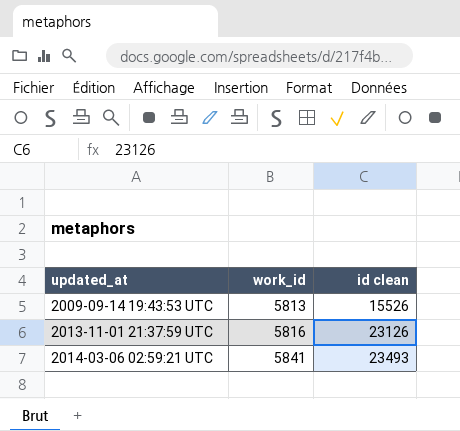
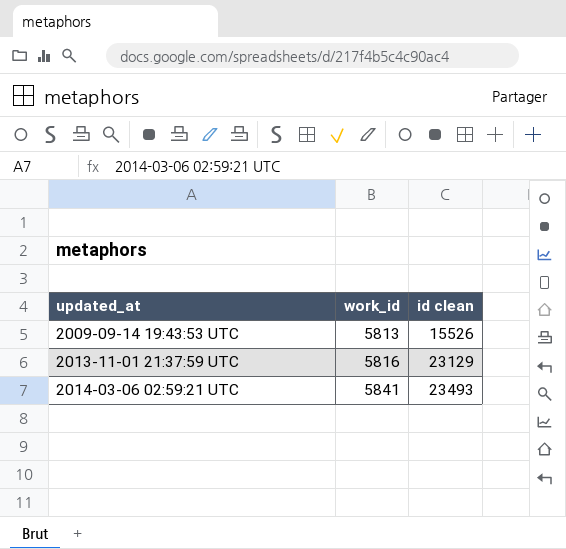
2013-11-01 21:37:59 UTC | id clean: 23126 -> 23129

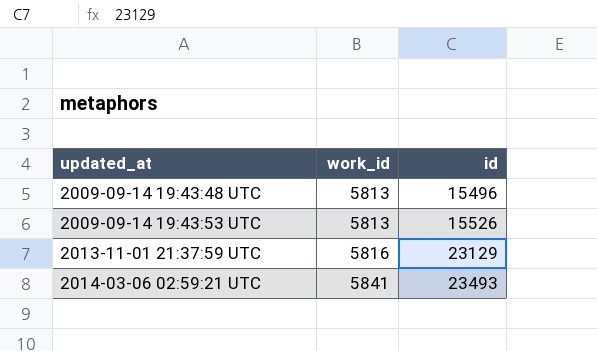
column name: id clean -> id
row 2009-09-14 19:43:48 UTC: none -> 5813 | 15496

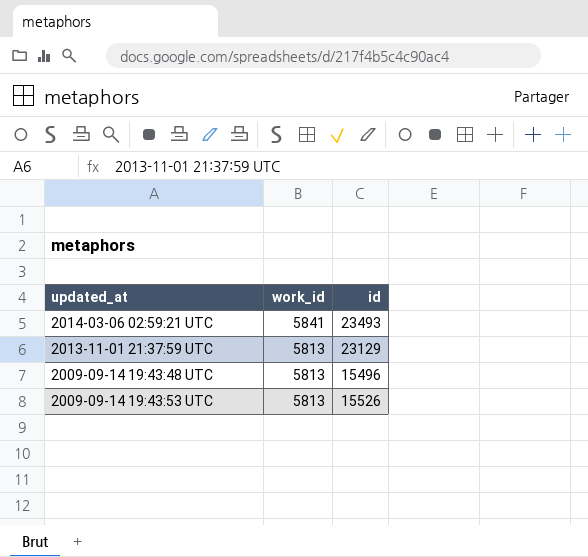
row order: updated_at ascending -> work_id descending
2013-11-01 21:37:59 UTC | work_id: 5816 -> 5813

